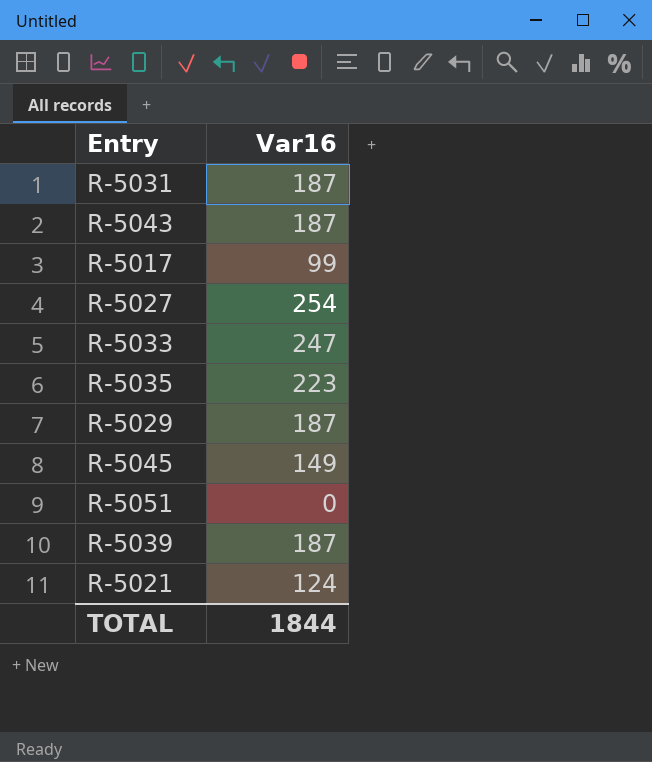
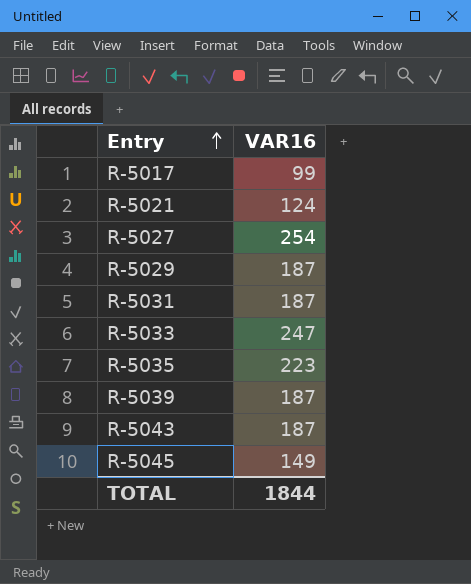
row order: none -> Entry ascending
column name: Var16 -> VAR16
row R-5051: 0 -> none

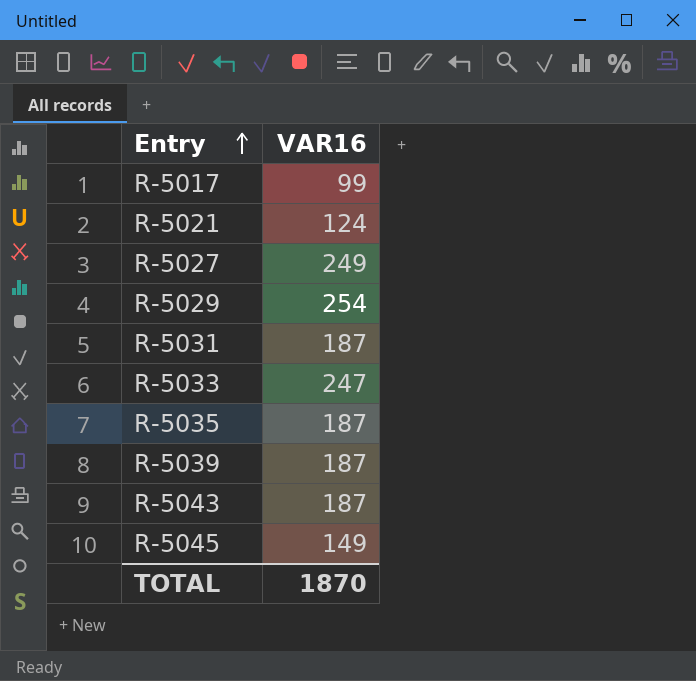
R-5027 | VAR16: 254 -> 249
R-5029 | VAR16: 187 -> 254
R-5035 | VAR16: 223 -> 187
TOTAL | VAR16: 1844 -> 1870

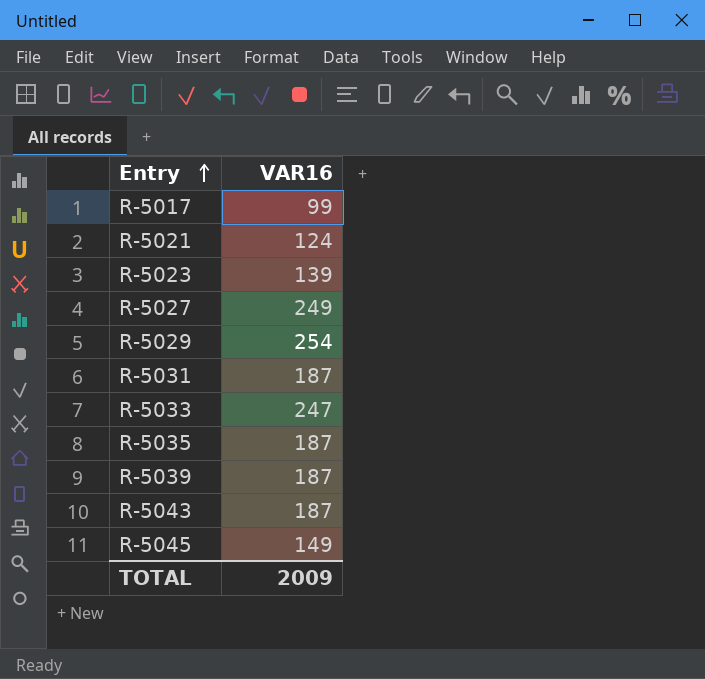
row R-5023: none -> 139
TOTAL | VAR16: 1870 -> 2009

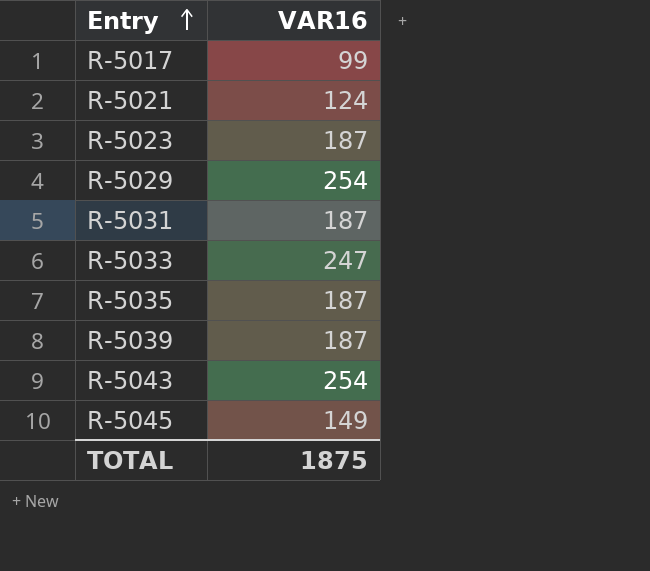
row R-5027: 249 -> none
R-5023 | VAR16: 139 -> 187
R-5043 | VAR16: 187 -> 254
TOTAL | VAR16: 2009 -> 1875

